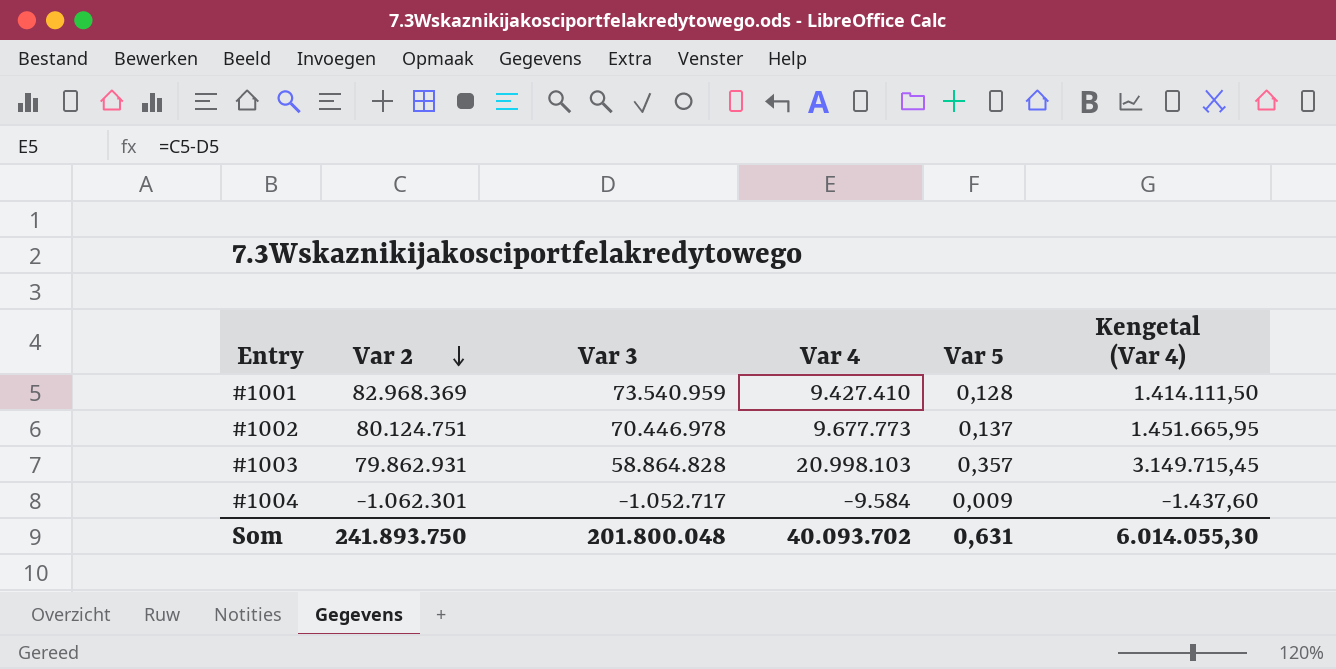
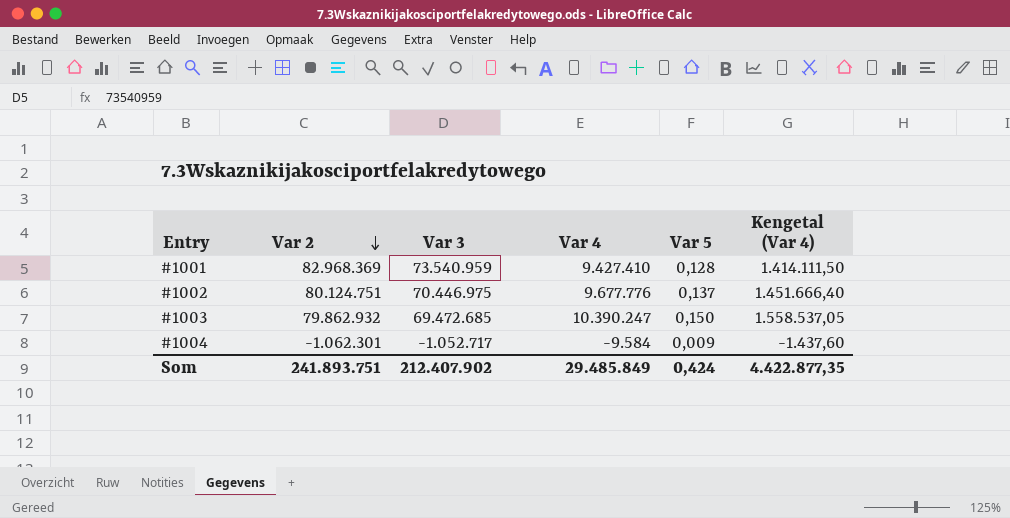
#1002 | Var 3: 70.446.978 -> 70.446.975
#1002 | Var 4: 9.677.773 -> 9.677.776
#1002 | Kengetal (Var 4): 1.451.665,95 -> 1.451.666,40
#1003 | Var 2: 79.862.931 -> 79.862.932
#1003 | Var 3: 58.864.828 -> 69.472.685
#1003 | Var 4: 20.998.103 -> 10.390.247
#1003 | Var 5: 0,357 -> 0,150
#1003 | Kengetal (Var 4): 3.149.715,45 -> 1.558.537,05
Som | Var 2: 241.893.750 -> 241.893.751
Som | Var 3: 201.800.048 -> 212.407.902
Som | Var 4: 40.093.702 -> 29.485.849
Som | Var 5: 0,631 -> 0,424
Som | Kengetal (Var 4): 6.014.055,30 -> 4.422.877,35

